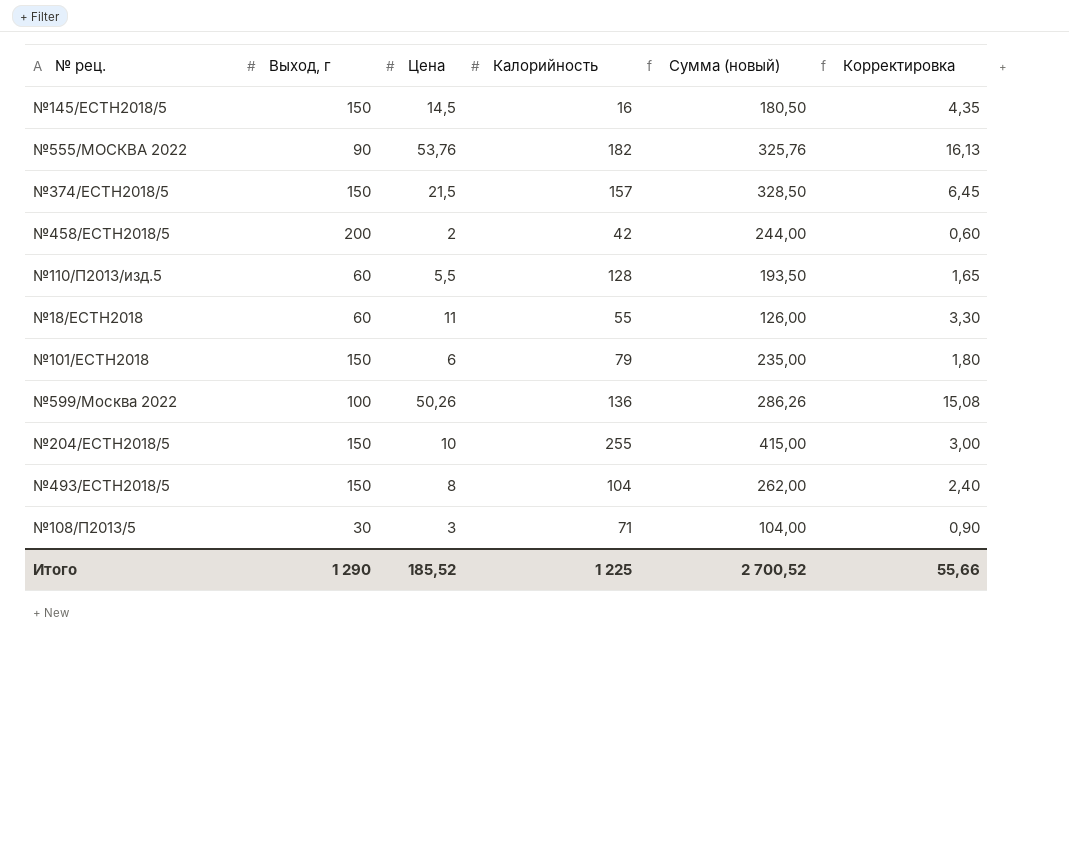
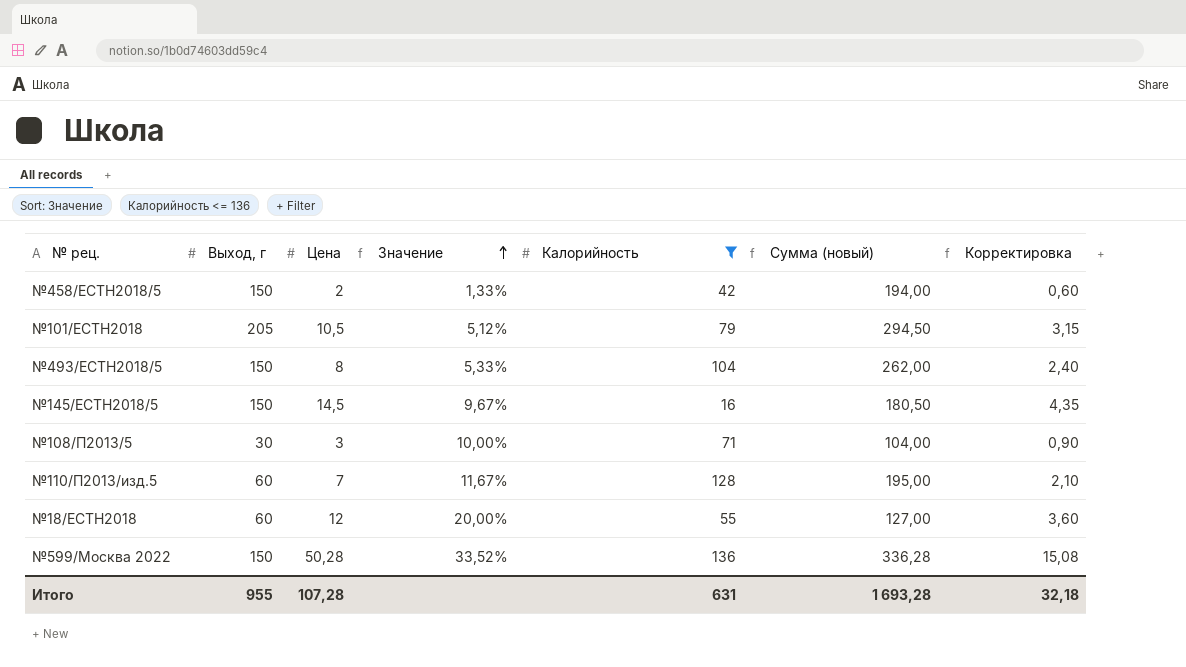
filter: none -> Калорийность <= 136
row order: none -> Значение ascending
column Значение | formula: none -> [Цена] / [Выход, г]
№458/ЕСТН2018/5 | Выход, г: 200 -> 150
№458/ЕСТН2018/5 | Сумма (новый): 244,00 -> 194,00
№101/ЕСТН2018 | Выход, г: 150 -> 205
№101/ЕСТН2018 | Цена: 6 -> 10,5
№101/ЕСТН2018 | Сумма (новый): 235,00 -> 294,50
№101/ЕСТН2018 | Корректировка: 1,80 -> 3,15
№110/П2013/изд.5 | Цена: 5,5 -> 7
№110/П2013/изд.5 | Сумма (новый): 193,50 -> 195,00
№110/П2013/изд.5 | Корректировка: 1,65 -> 2,10
№18/ЕСТН2018 | Цена: 11 -> 12
№18/ЕСТН2018 | Сумма (новый): 126,00 -> 127,00
№18/ЕСТН2018 | Корректировка: 3,30 -> 3,60
№599/Москва 2022 | Выход, г: 100 -> 150
№599/Москва 2022 | Цена: 50,26 -> 50,28
№599/Москва 2022 | Сумма (новый): 286,26 -> 336,28
Итого | Выход, г: 1 290 -> 955
Итого | Цена: 185,52 -> 107,28
Итого | Калорийность: 1 225 -> 631
Итого | Сумма (новый): 2 700,52 -> 1 693,28
Итого | Корректировка: 55,66 -> 32,18

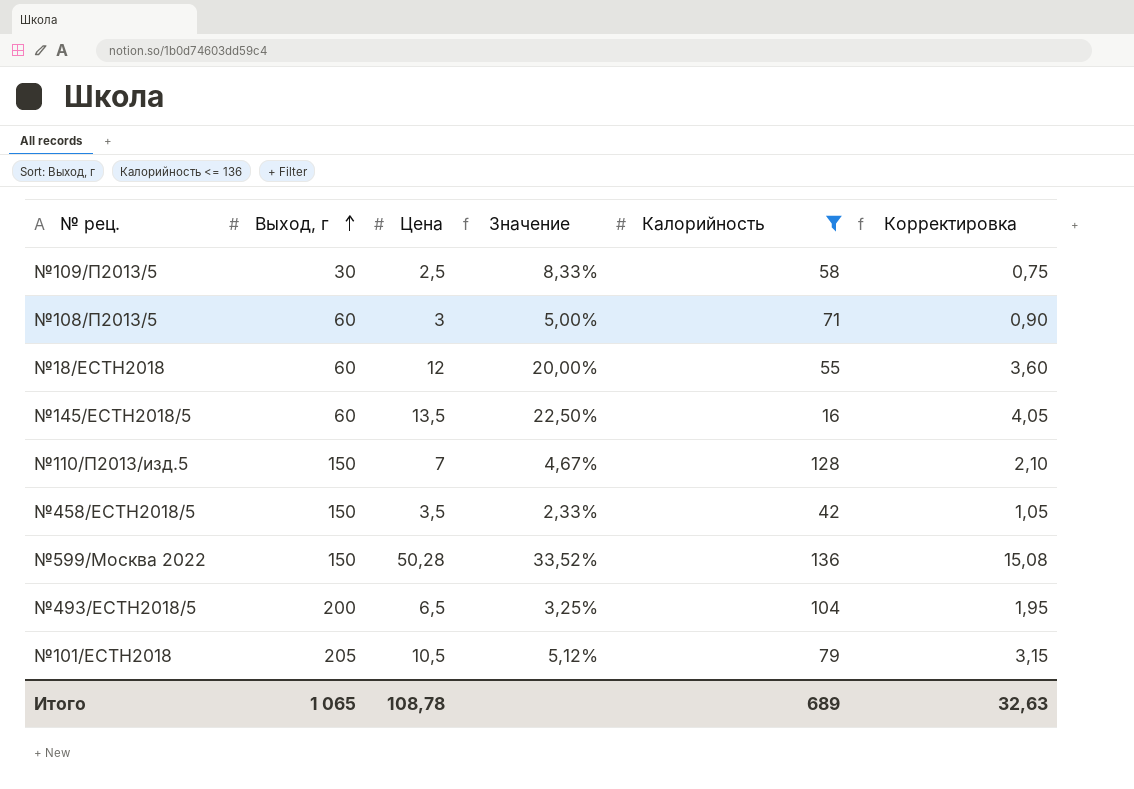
row order: Значение ascending -> Выход, г ascending
column Сумма (новый) | formula: [Выход, г] + [Цена] + [Калорийность] -> none
row №109/П2013/5: none -> 30 | 2,5 | 8,33% | 58 | 0,75
№108/П2013/5 | Выход, г: 30 -> 60
№108/П2013/5 | Значение: 10,00% -> 5,00%
№145/ЕСТН2018/5 | Выход, г: 150 -> 60
№145/ЕСТН2018/5 | Цена: 14,5 -> 13,5
№145/ЕСТН2018/5 | Значение: 9,67% -> 22,50%
№145/ЕСТН2018/5 | Корректировка: 4,35 -> 4,05
№110/П2013/изд.5 | Выход, г: 60 -> 150
№110/П2013/изд.5 | Значение: 11,67% -> 4,67%
№458/ЕСТН2018/5 | Цена: 2 -> 3,5
№458/ЕСТН2018/5 | Значение: 1,33% -> 2,33%
№458/ЕСТН2018/5 | Корректировка: 0,60 -> 1,05
№493/ЕСТН2018/5 | Выход, г: 150 -> 200
№493/ЕСТН2018/5 | Цена: 8 -> 6,5
№493/ЕСТН2018/5 | Значение: 5,33% -> 3,25%
№493/ЕСТН2018/5 | Корректировка: 2,40 -> 1,95
Итого | Выход, г: 955 -> 1 065
Итого | Цена: 107,28 -> 108,78
Итого | Калорийность: 631 -> 689
Итого | Корректировка: 32,18 -> 32,63

